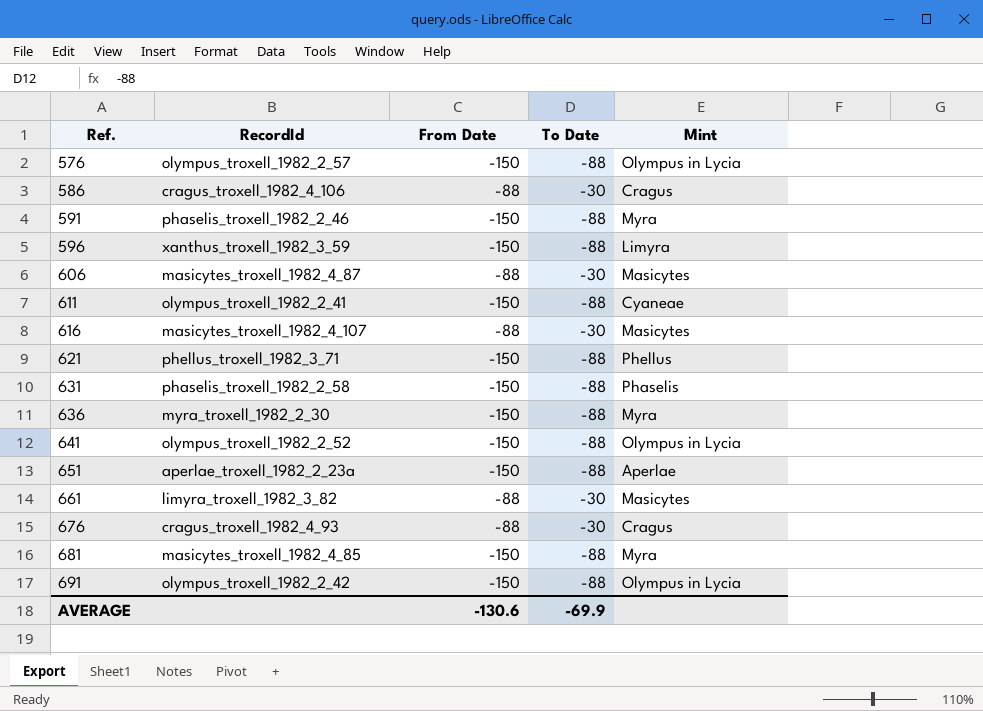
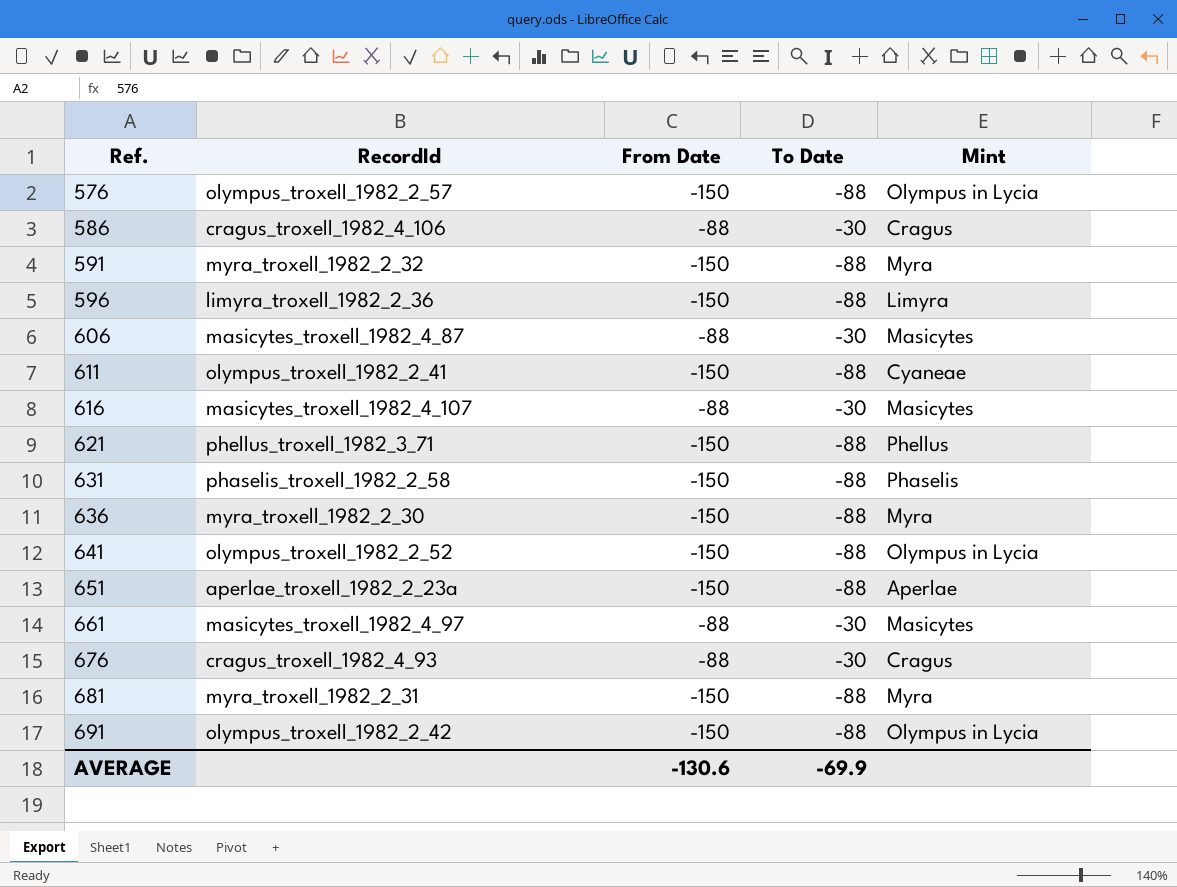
591 | RecordId: phaselis_troxell_1982_2_46 -> myra_troxell_1982_2_32
596 | RecordId: xanthus_troxell_1982_3_59 -> limyra_troxell_1982_2_36
661 | RecordId: limyra_troxell_1982_3_82 -> masicytes_troxell_1982_4_97
681 | RecordId: masicytes_troxell_1982_4_85 -> myra_troxell_1982_2_31

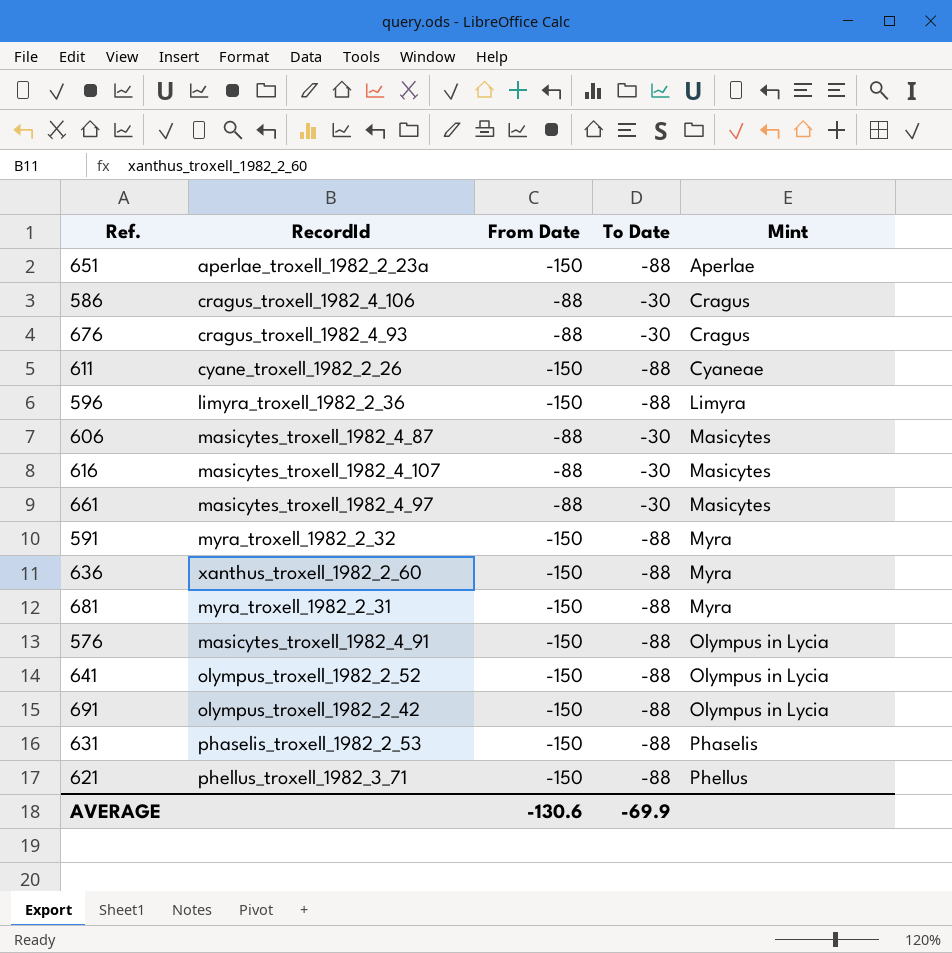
row order: Ref. ascending -> Mint ascending
611 | RecordId: olympus_troxell_1982_2_41 -> cyane_troxell_1982_2_26
636 | RecordId: myra_troxell_1982_2_30 -> xanthus_troxell_1982_2_60
576 | RecordId: olympus_troxell_1982_2_57 -> masicytes_troxell_1982_4_91
631 | RecordId: phaselis_troxell_1982_2_58 -> phaselis_troxell_1982_2_53

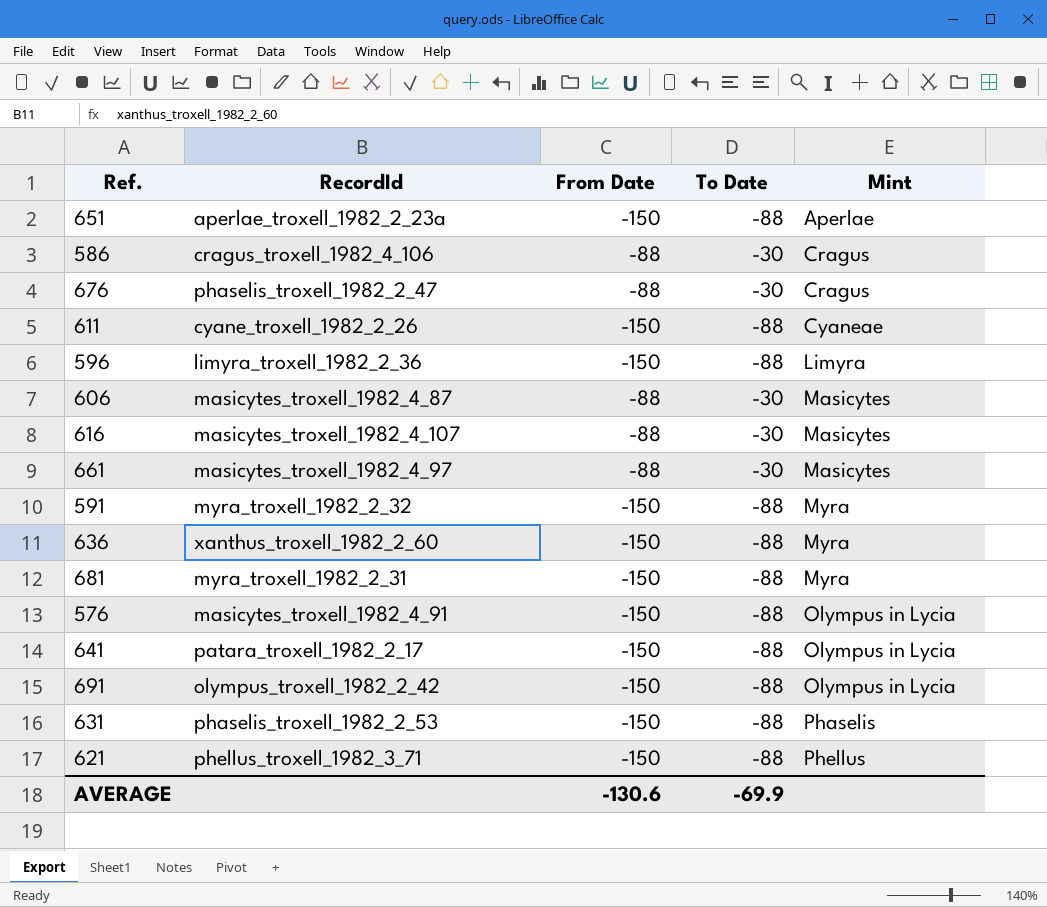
676 | RecordId: cragus_troxell_1982_4_93 -> phaselis_troxell_1982_2_47
641 | RecordId: olympus_troxell_1982_2_52 -> patara_troxell_1982_2_17

